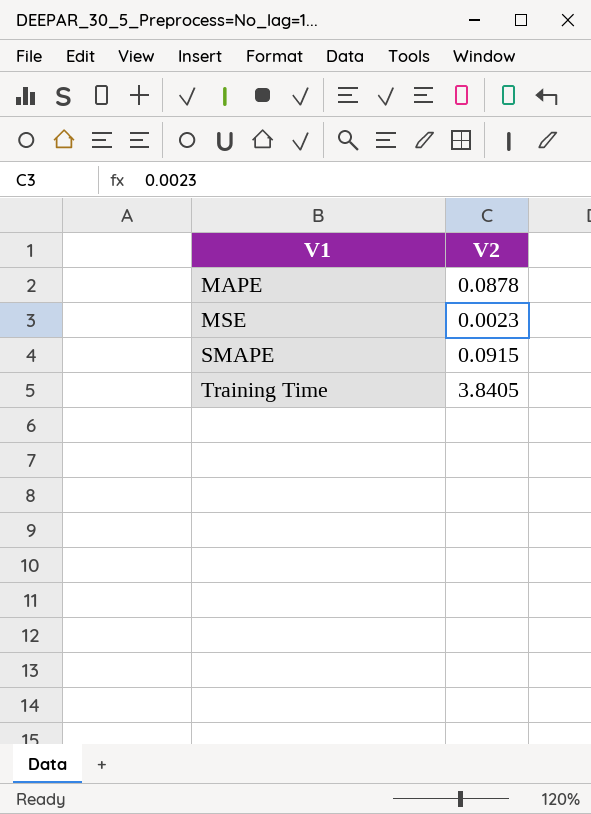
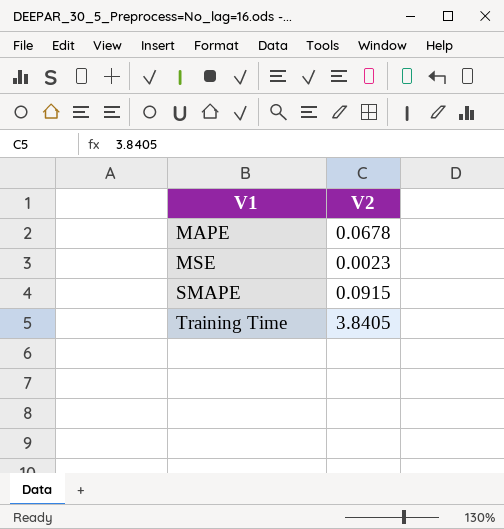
MAPE | V2: 0.0878 -> 0.0678

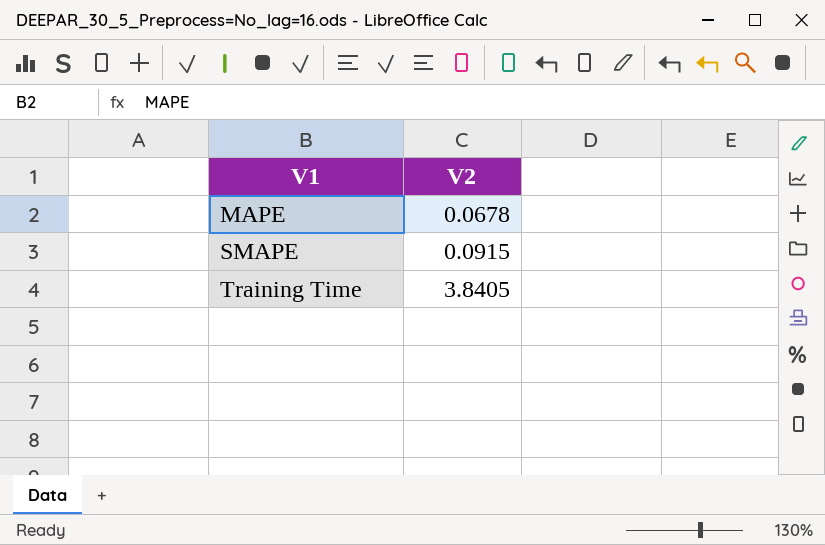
row MSE: 0.0023 -> none

